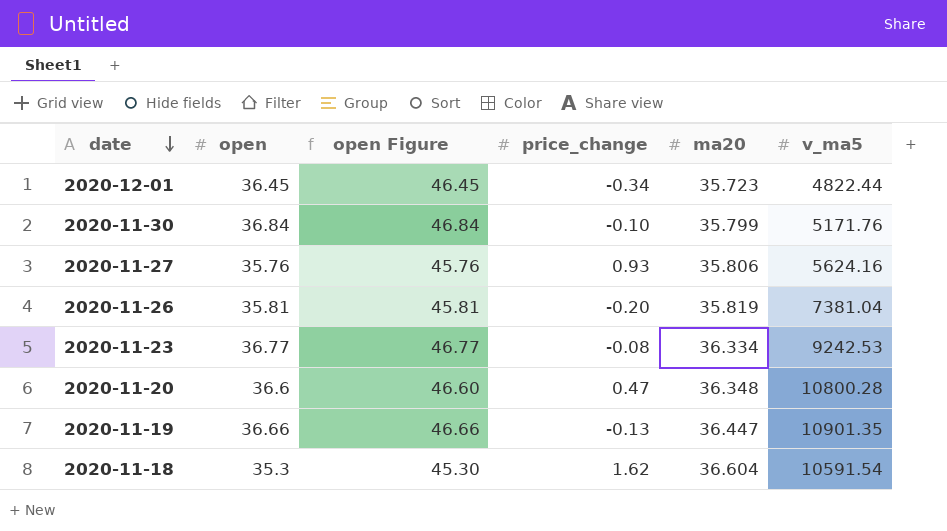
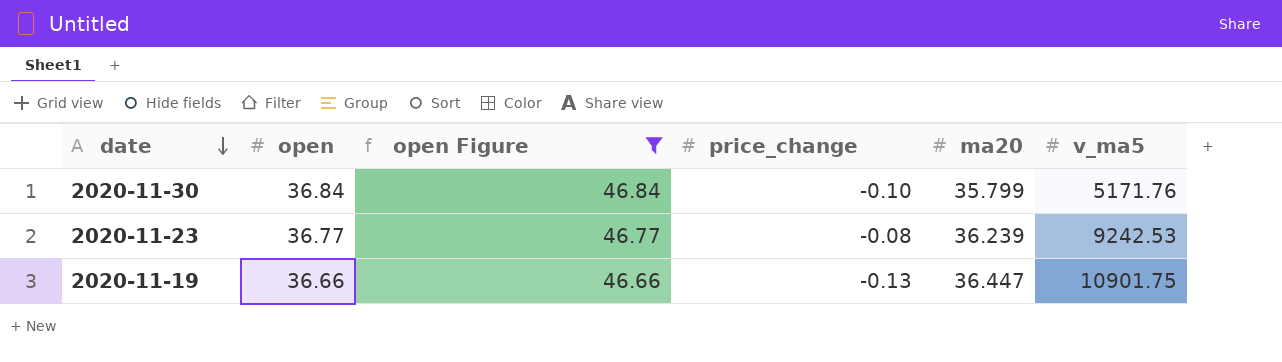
filter: none -> open Figure >= 46.66
2020-11-23 | ma20: 36.334 -> 36.239
2020-11-19 | v_ma5: 10901.35 -> 10901.75

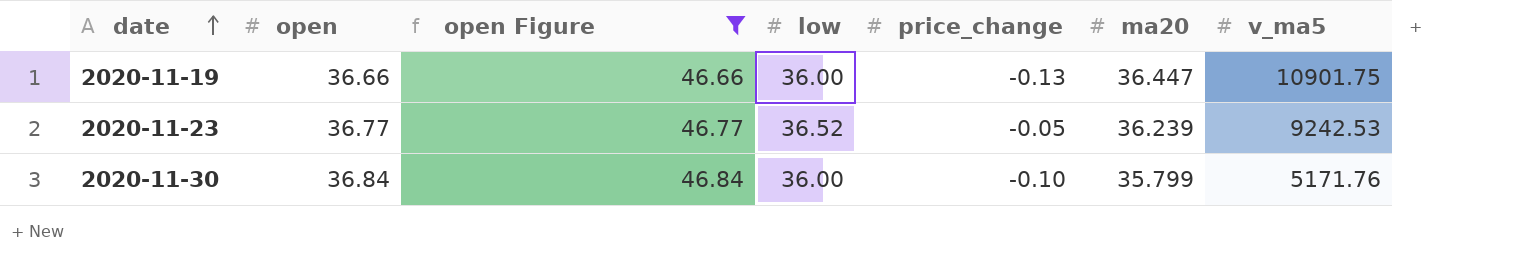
row order: date descending -> date ascending
column low | position: none -> 4
2020-11-23 | price_change: -0.08 -> -0.05

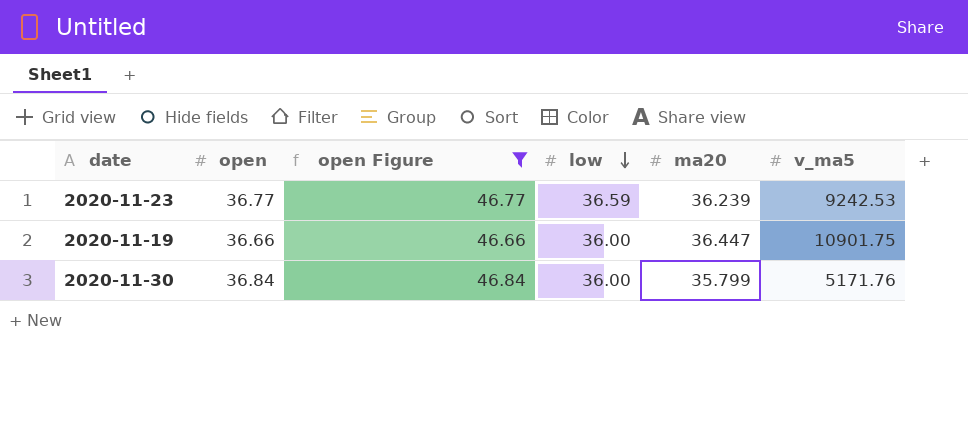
row order: date ascending -> low descending
column price_change | position: 5 -> none
2020-11-23 | low: 36.52 -> 36.59

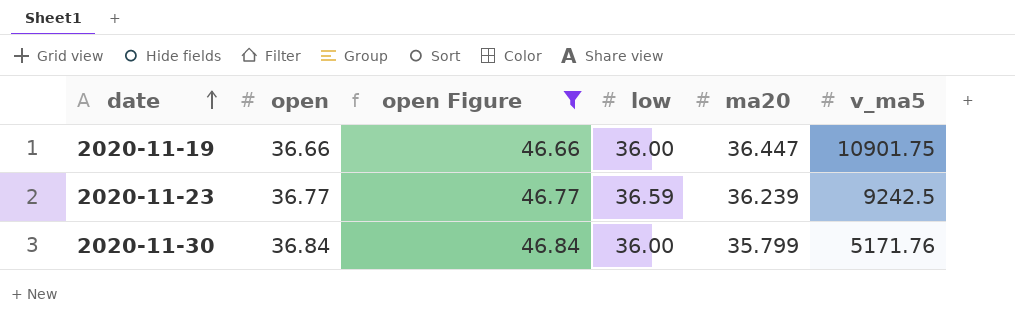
row order: low descending -> date ascending
2020-11-23 | v_ma5: 9242.53 -> 9242.5

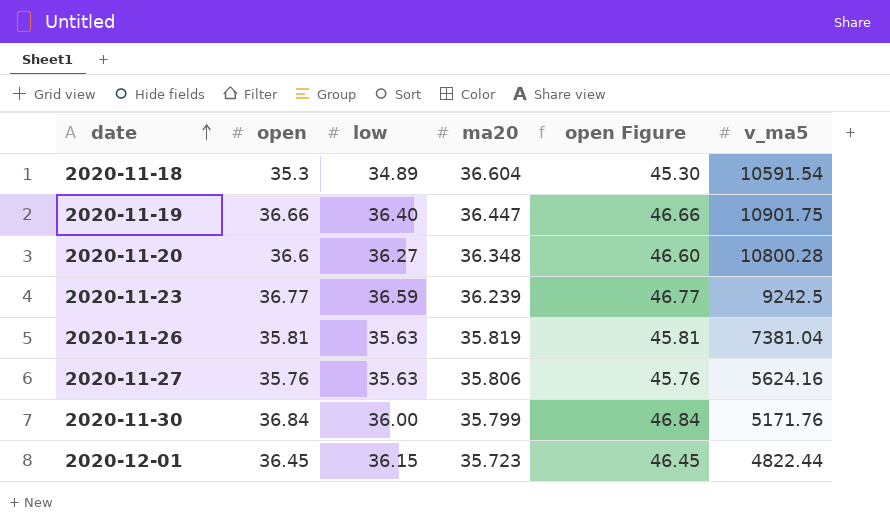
filter: open Figure >= 46.66 -> none
column open Figure | position: 3 -> 5
2020-11-19 | low: 36.00 -> 36.40

